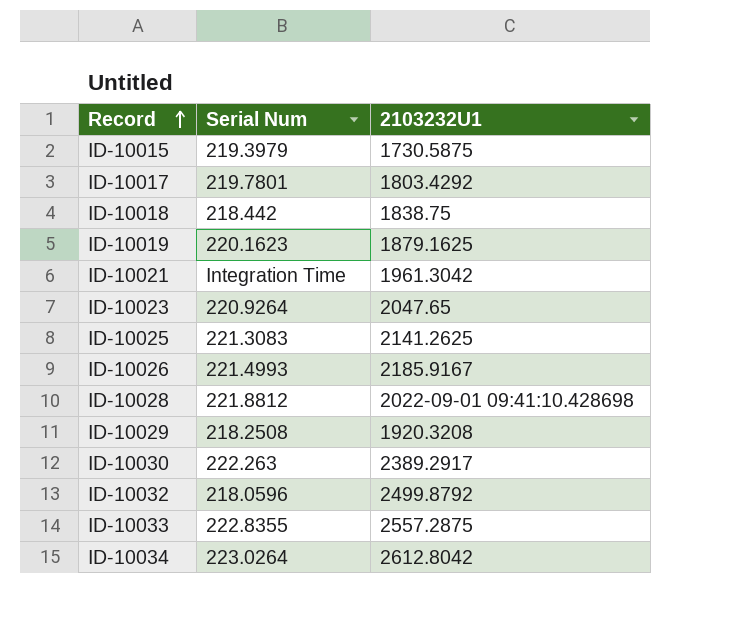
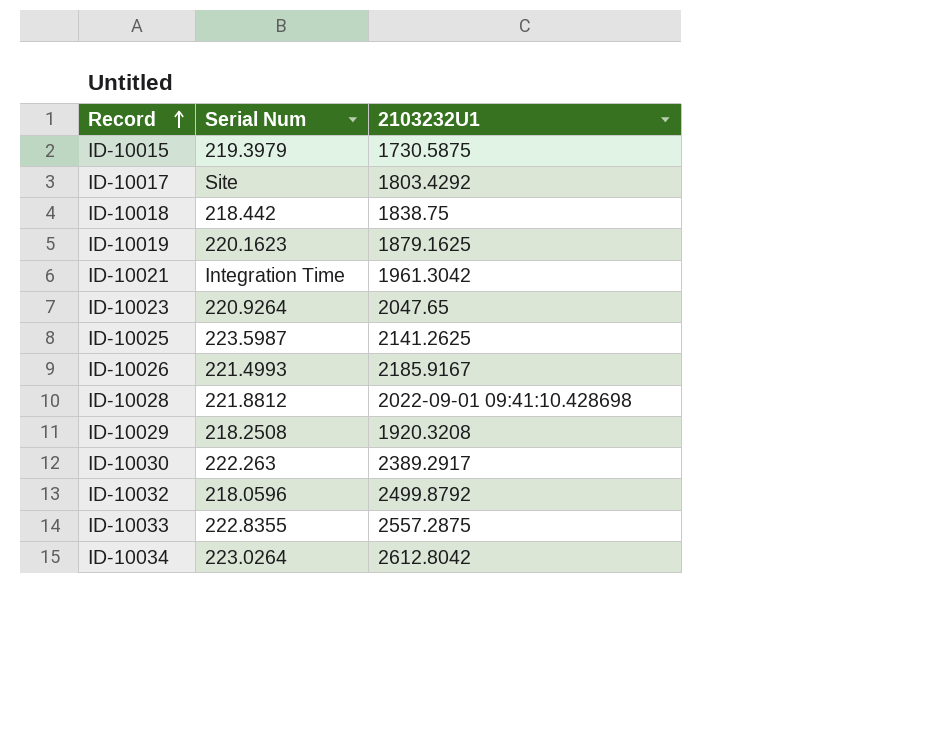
ID-10017 | Serial Num: 219.7801 -> Site
ID-10025 | Serial Num: 221.3083 -> 223.5987

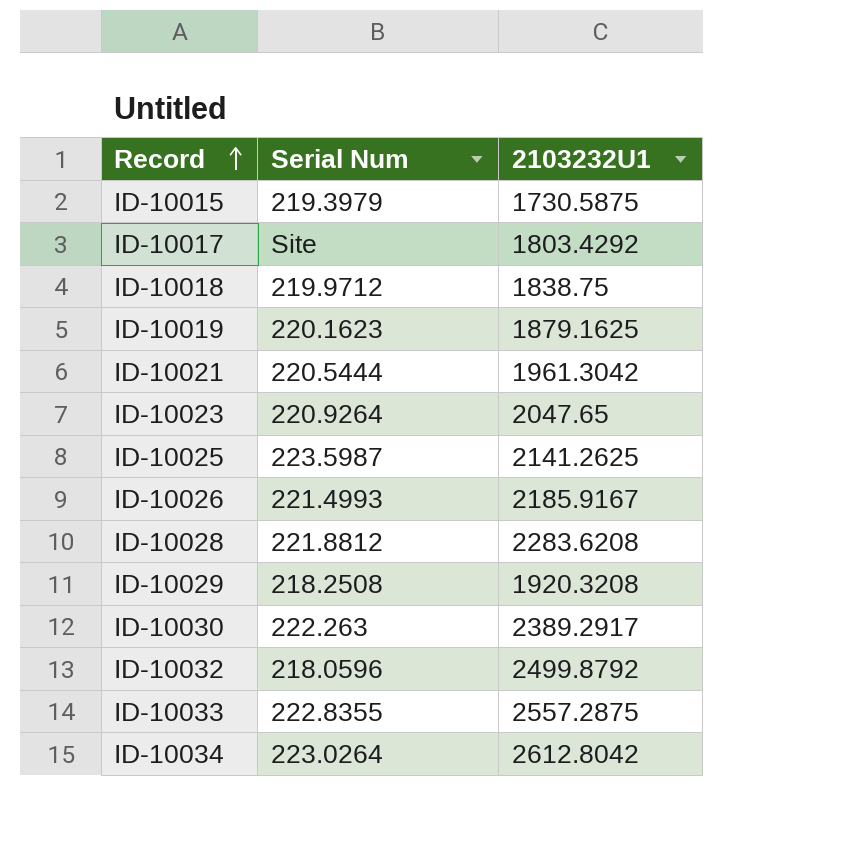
ID-10018 | Serial Num: 218.442 -> 219.9712
ID-10021 | Serial Num: Integration Time -> 220.5444
ID-10028 | 2103232U1: 2022-09-01 09:41:10.428698 -> 2283.6208

